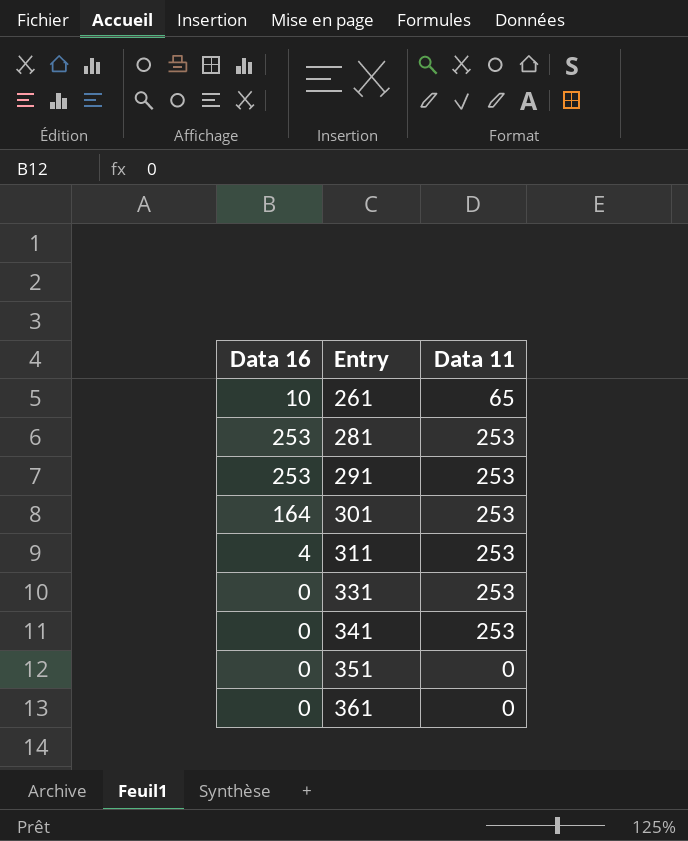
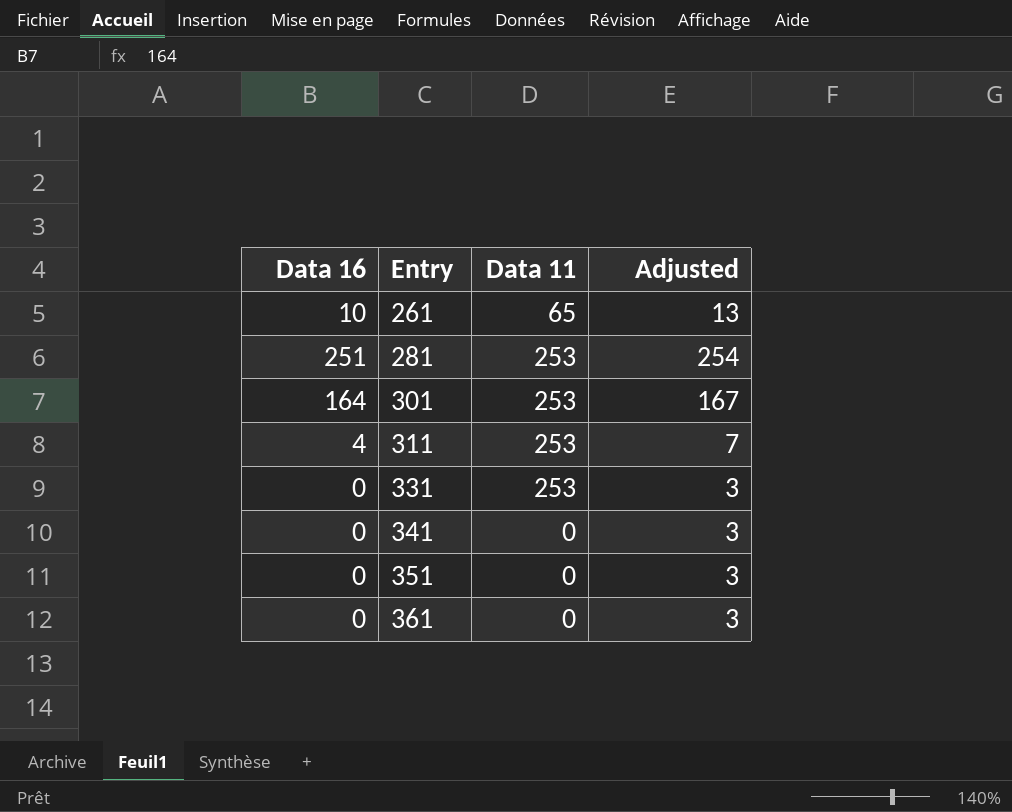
column Adjusted | formula: none -> [Data 16] + 3
row 291: 253 | 253 -> none
281 | Data 16: 253 -> 251
341 | Data 11: 253 -> 0

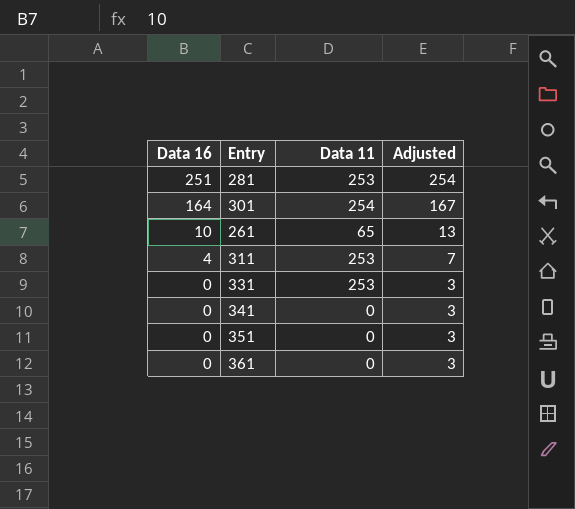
row order: Entry ascending -> Data 16 descending
301 | Data 11: 253 -> 254

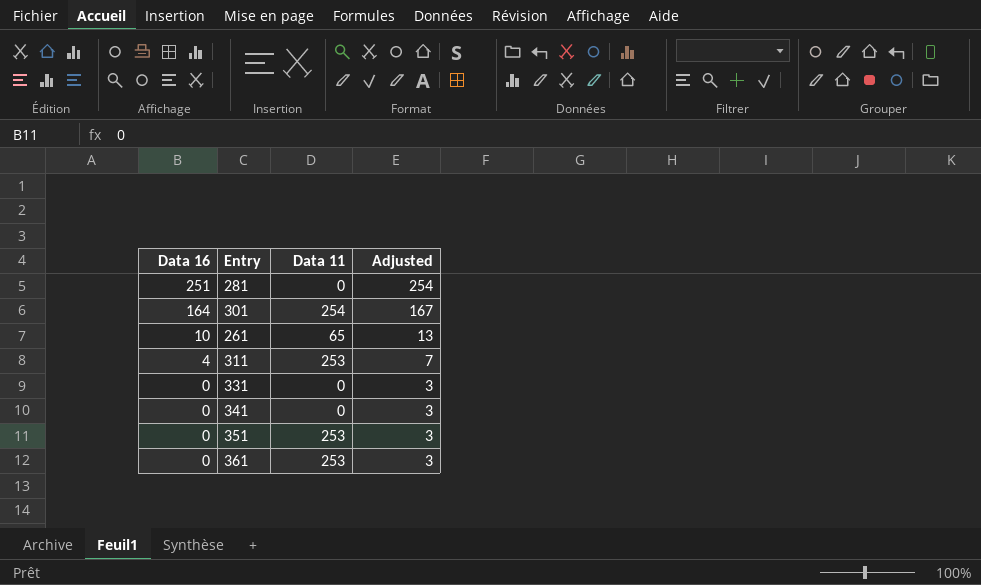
281 | Data 11: 253 -> 0
331 | Data 11: 253 -> 0
351 | Data 11: 0 -> 253
361 | Data 11: 0 -> 253

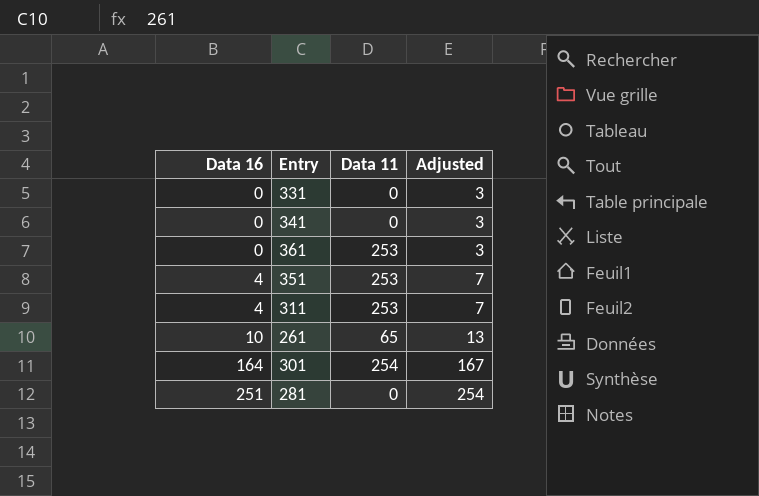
row order: Data 16 descending -> Data 16 ascending
351 | Data 16: 0 -> 4
351 | Adjusted: 3 -> 7

